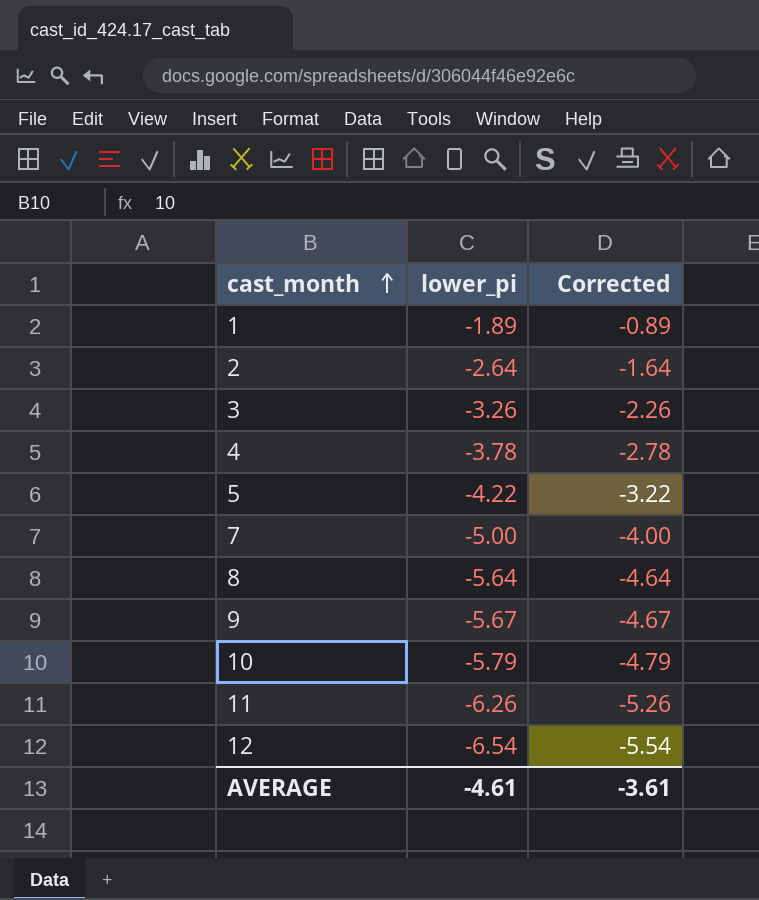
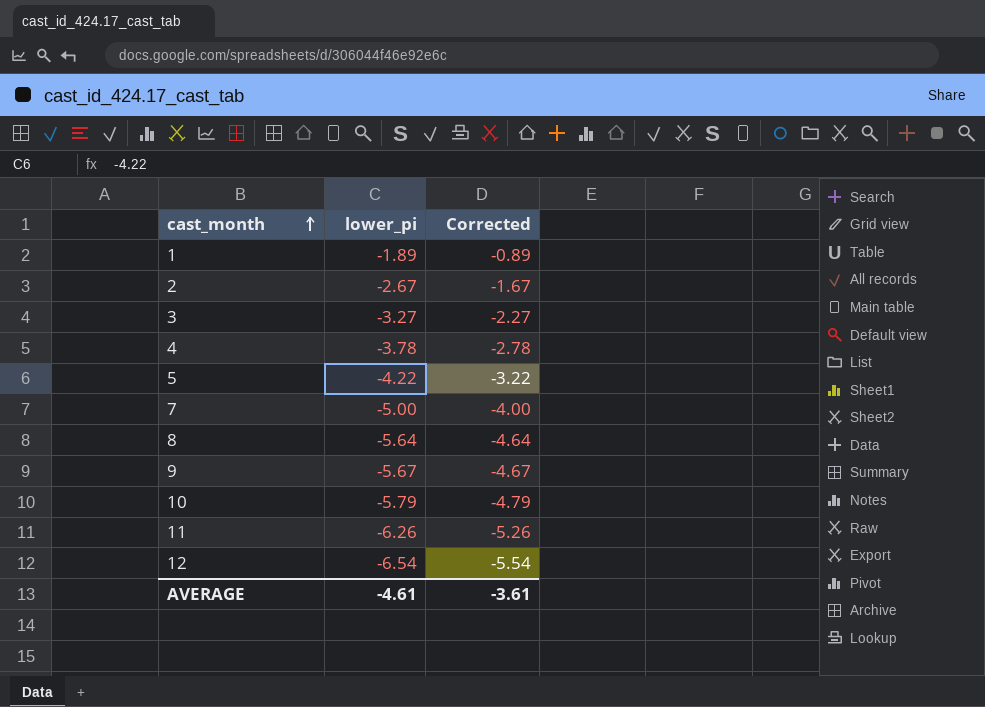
2 | lower_pi: -2.64 -> -2.67
2 | Corrected: -1.64 -> -1.67
3 | lower_pi: -3.26 -> -3.27
3 | Corrected: -2.26 -> -2.27

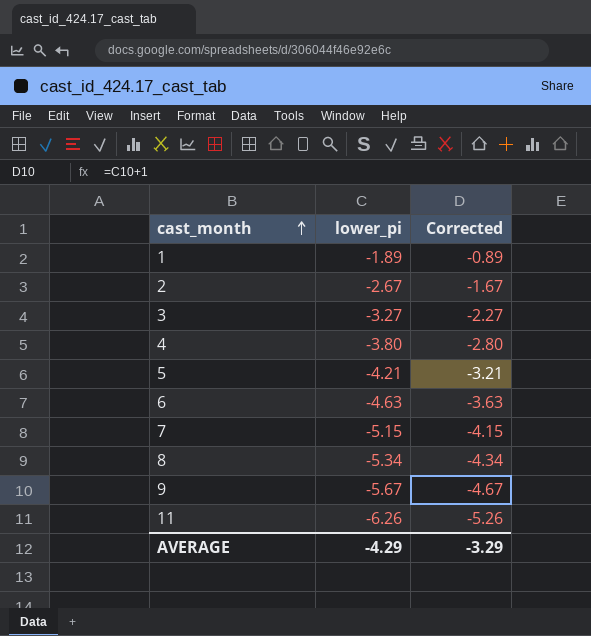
row 10: -5.79 | -4.79 -> none
row 12: -6.54 | -5.54 -> none
4 | lower_pi: -3.78 -> -3.80
4 | Corrected: -2.78 -> -2.80
5 | lower_pi: -4.22 -> -4.21
5 | Corrected: -3.22 -> -3.21
row 6: none -> -4.63 | -3.63
7 | lower_pi: -5.00 -> -5.15
7 | Corrected: -4.00 -> -4.15
8 | lower_pi: -5.64 -> -5.34
8 | Corrected: -4.64 -> -4.34
AVERAGE | lower_pi: -4.61 -> -4.29
AVERAGE | Corrected: -3.61 -> -3.29

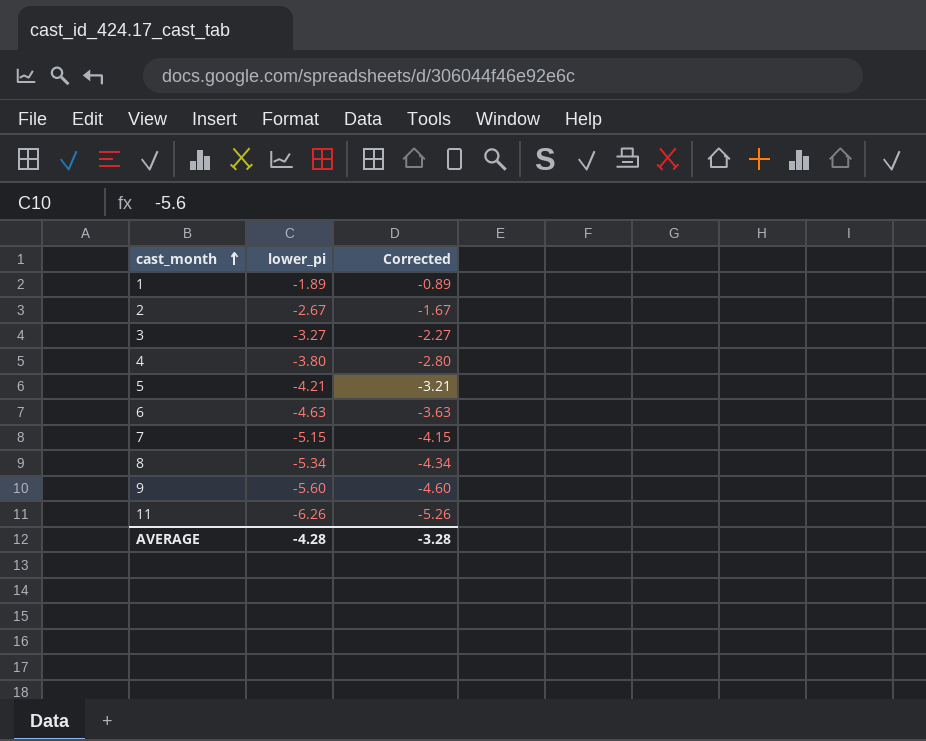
9 | lower_pi: -5.67 -> -5.60
9 | Corrected: -4.67 -> -4.60
AVERAGE | lower_pi: -4.29 -> -4.28
AVERAGE | Corrected: -3.29 -> -3.28

